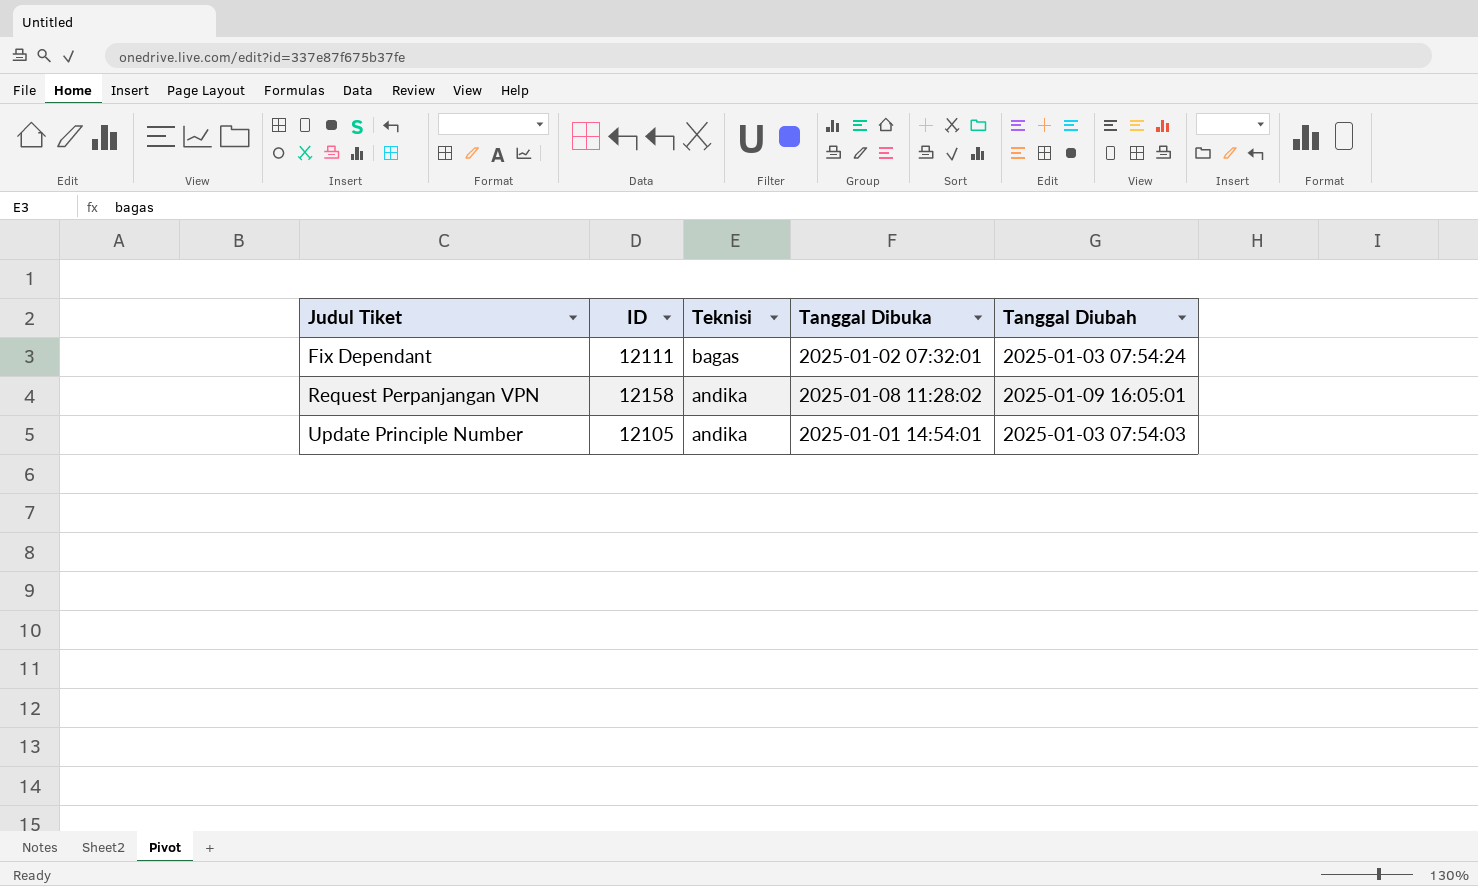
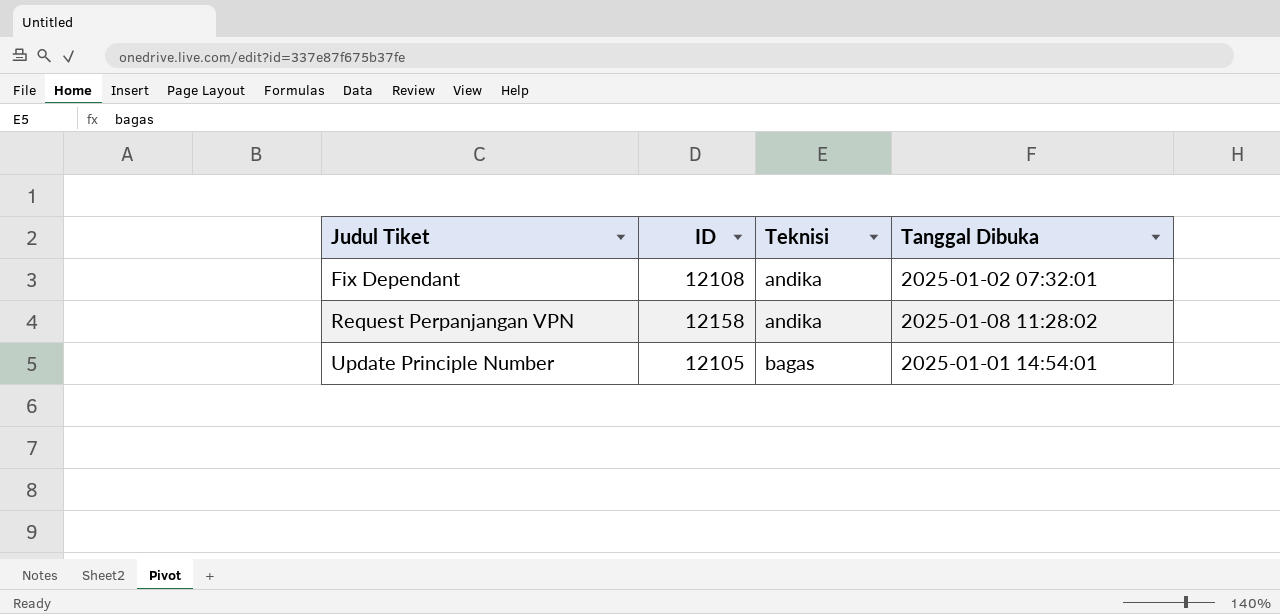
column Tanggal Diubah | position: 5 -> none
Fix Dependant | ID: 12111 -> 12108
Fix Dependant | Teknisi: bagas -> andika
Update Principle Number | Teknisi: andika -> bagas

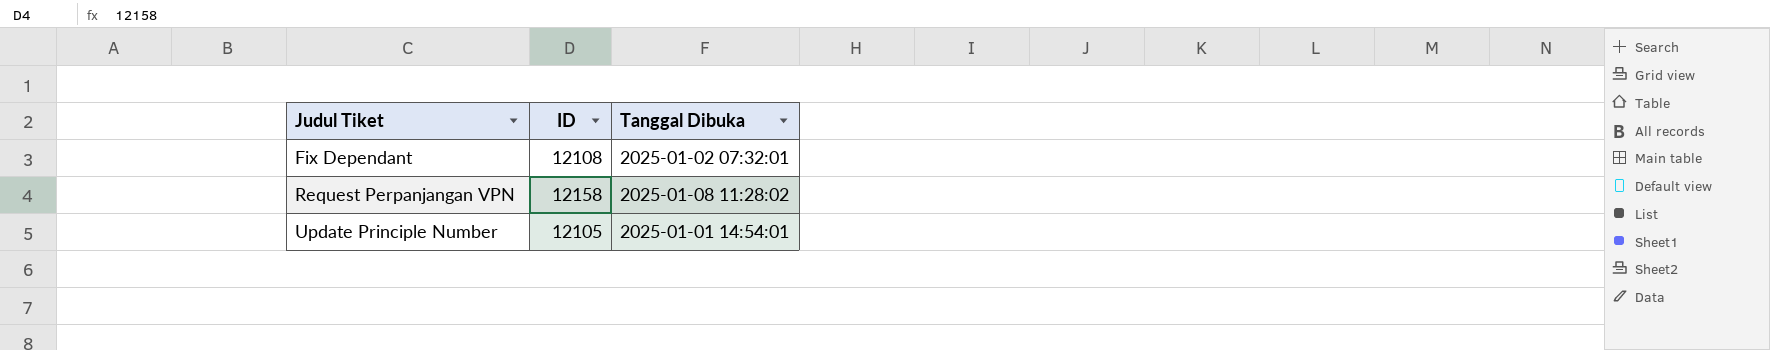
column Teknisi | position: 3 -> none

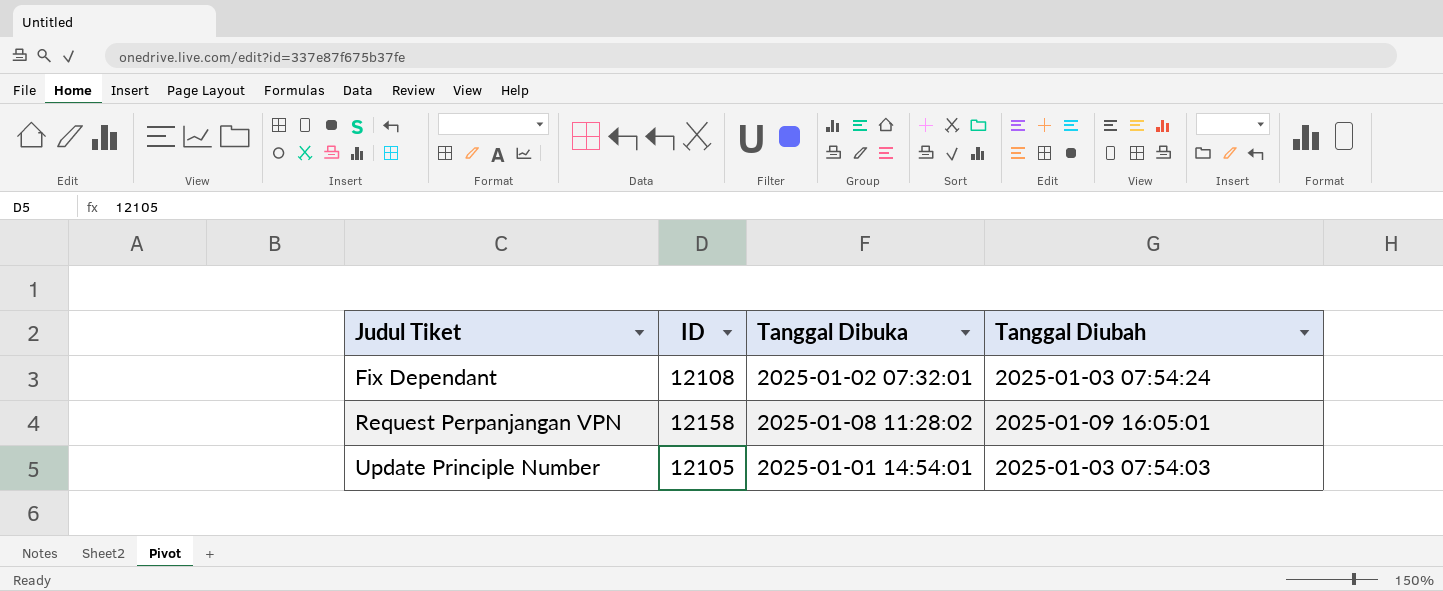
column Tanggal Diubah | position: none -> 4

